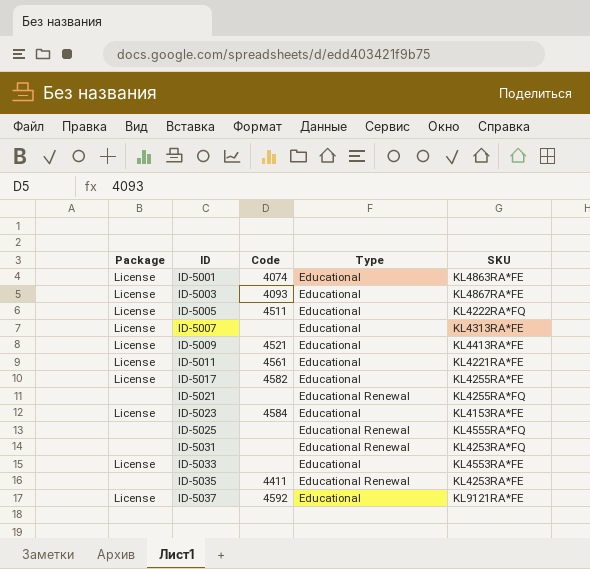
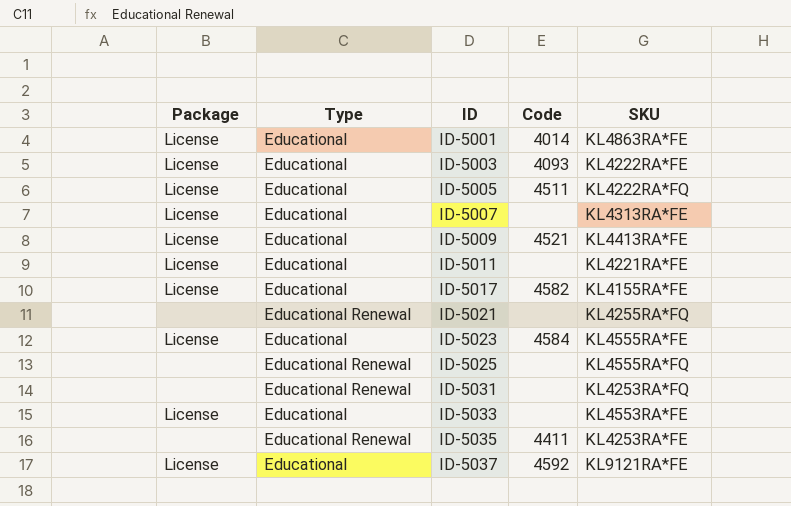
column Type | position: 4 -> 2
ID-5001 | Code: 4074 -> 4014
ID-5003 | SKU: KL4867RA*FE -> KL4222RA*FE
ID-5011 | Code: 4561 -> none
ID-5017 | SKU: KL4255RA*FE -> KL4155RA*FE
ID-5023 | SKU: KL4153RA*FE -> KL4555RA*FE

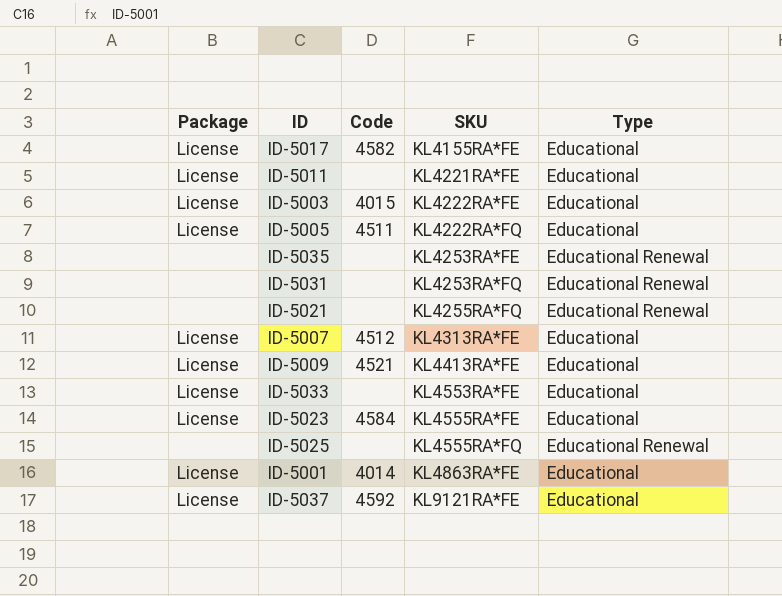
row order: ID ascending -> SKU ascending
column Type | position: 2 -> 5
ID-5003 | Code: 4093 -> 4015
ID-5035 | Code: 4411 -> none
ID-5007 | Code: none -> 4512

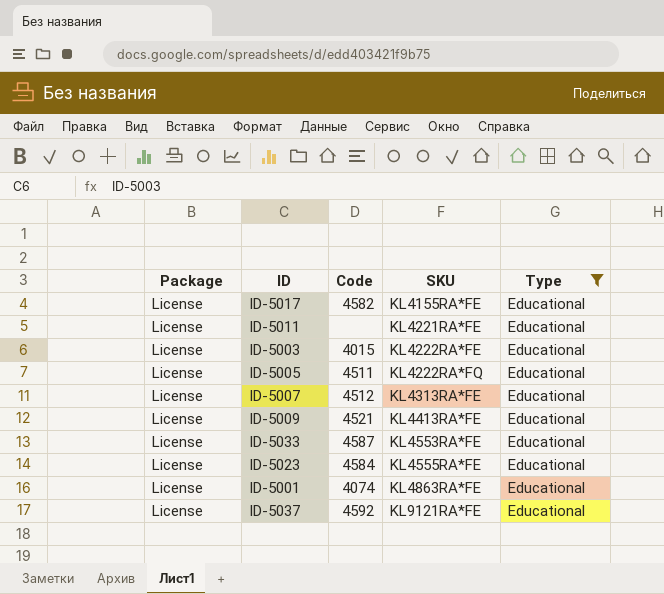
filter: none -> Type = Educational
ID-5033 | Code: none -> 4587
ID-5001 | Code: 4014 -> 4074

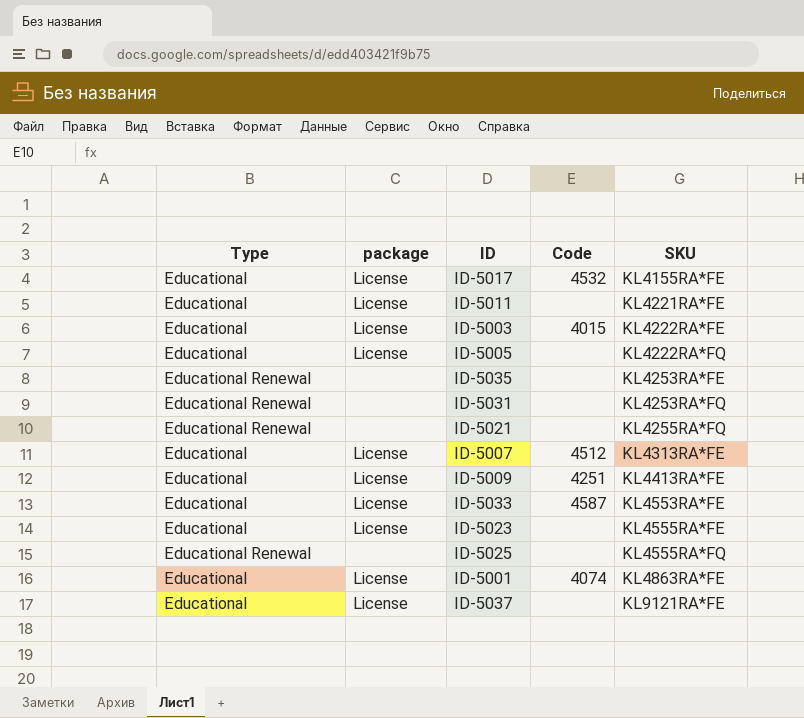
filter: Type = Educational -> none
column Type | position: 5 -> 1
column name: Package -> package
ID-5017 | Code: 4582 -> 4532
ID-5005 | Code: 4511 -> none
ID-5009 | Code: 4521 -> 4251
ID-5023 | Code: 4584 -> none
ID-5037 | Code: 4592 -> none

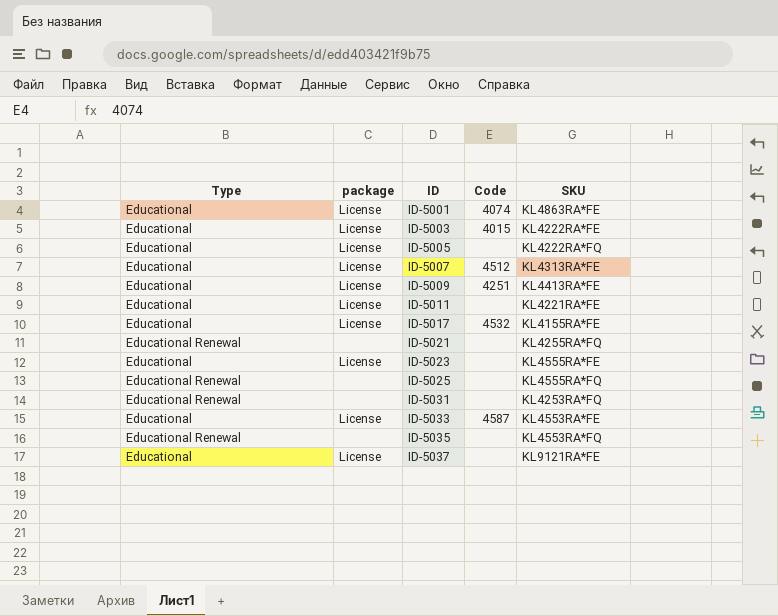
row order: SKU ascending -> ID ascending
ID-5035 | SKU: KL4253RA*FE -> KL4553RA*FQ

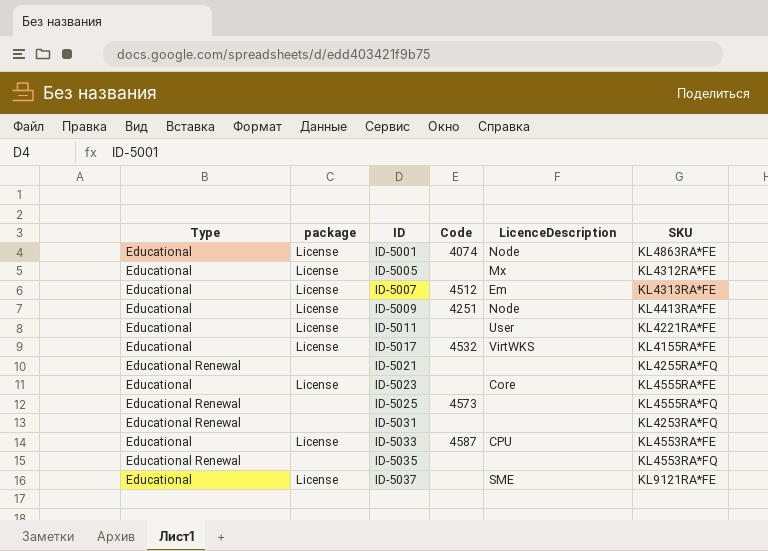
column LicenceDescription | position: none -> 5
row ID-5003: Educational | License | 4015 | KL4222RA*FE -> none
ID-5005 | SKU: KL4222RA*FQ -> KL4312RA*FE
ID-5025 | Code: none -> 4573

